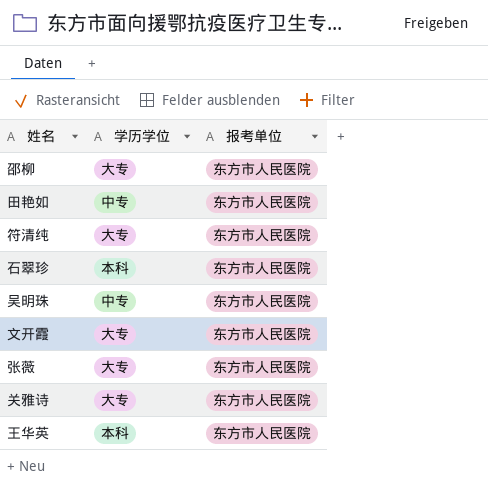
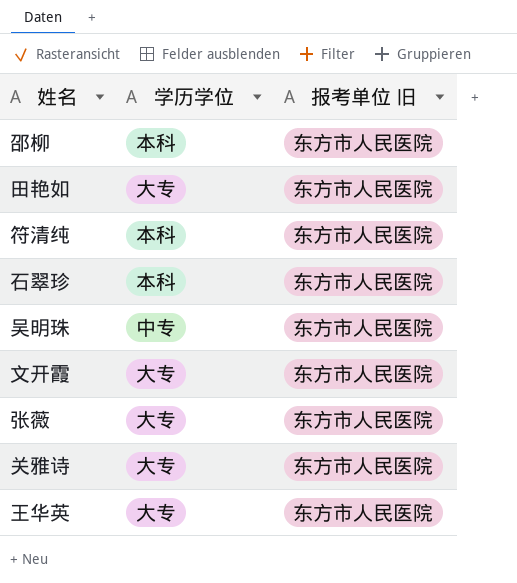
column name: 报考单位 -> 报考单位 旧
邵柳 | 学历学位: 大专 -> 本科
田艳如 | 学历学位: 中专 -> 大专
符清纯 | 学历学位: 大专 -> 本科
王华英 | 学历学位: 本科 -> 大专

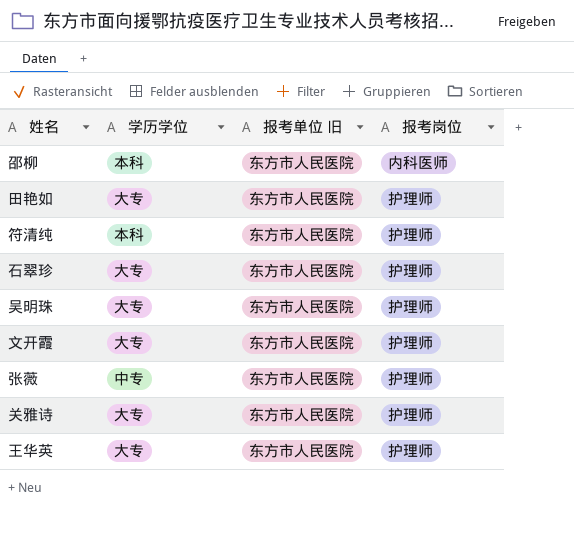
column 报考岗位 | position: none -> 4
石翠珍 | 学历学位: 本科 -> 大专
吴明珠 | 学历学位: 中专 -> 大专
张薇 | 学历学位: 大专 -> 中专

